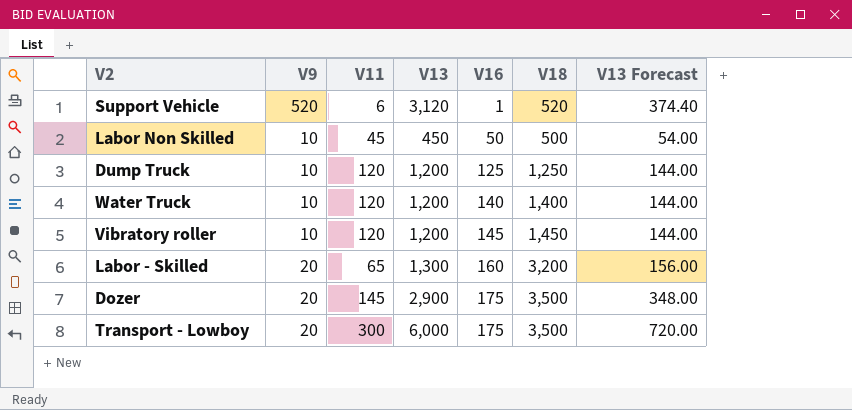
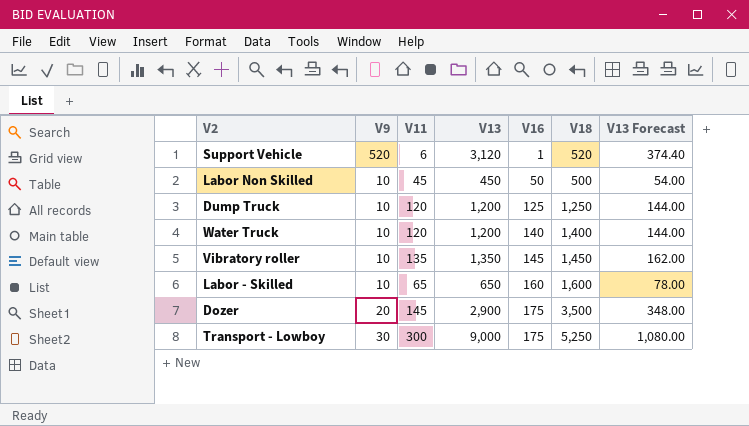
Vibratory roller | V11: 120 -> 135
Vibratory roller | V13: 1,200 -> 1,350
Vibratory roller | V13 Forecast: 144.00 -> 162.00
Labor - Skilled | V9: 20 -> 10
Labor - Skilled | V13: 1,300 -> 650
Labor - Skilled | V18: 3,200 -> 1,600
Labor - Skilled | V13 Forecast: 156.00 -> 78.00
Transport - Lowboy | V9: 20 -> 30
Transport - Lowboy | V13: 6,000 -> 9,000
Transport - Lowboy | V18: 3,500 -> 5,250
Transport - Lowboy | V13 Forecast: 720.00 -> 1,080.00

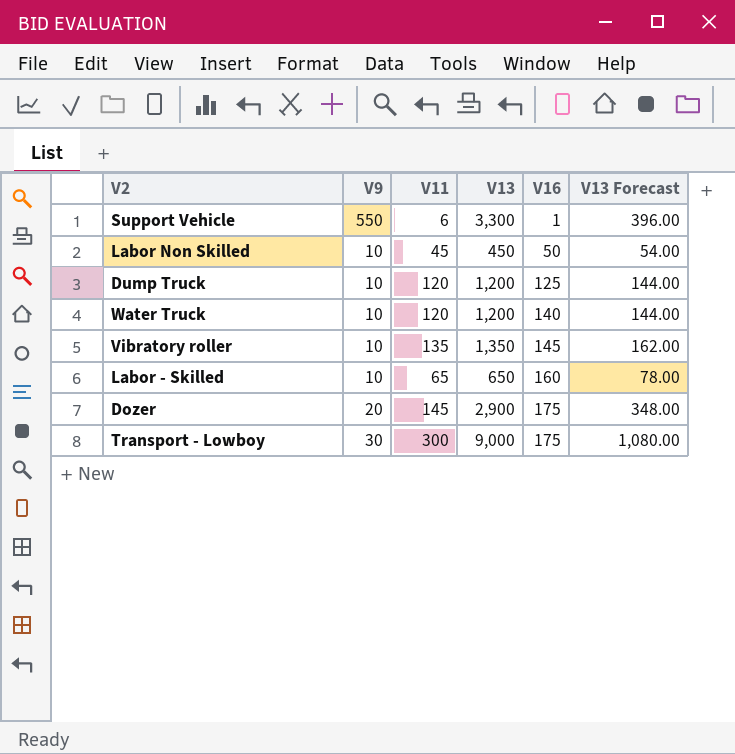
column V18 | formula: [V9] * [V16] -> none
Support Vehicle | V9: 520 -> 550
Support Vehicle | V13: 3,120 -> 3,300
Support Vehicle | V13 Forecast: 374.40 -> 396.00

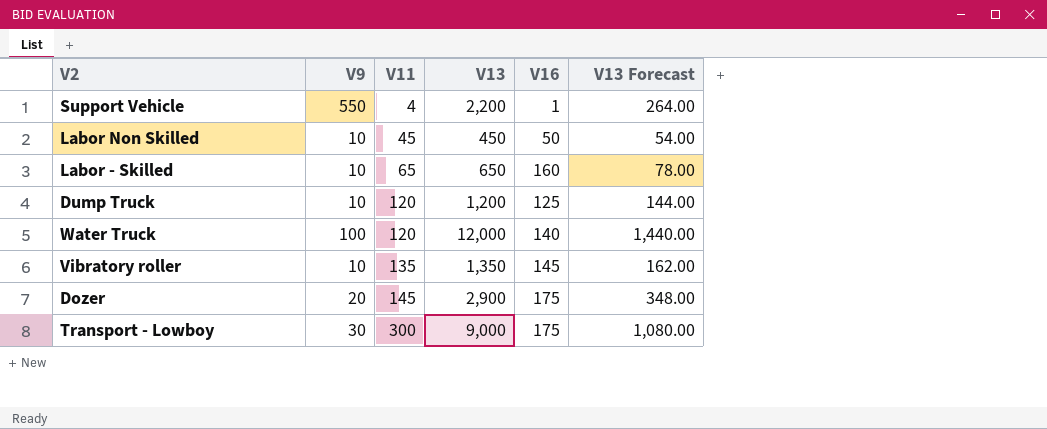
row order: V16 ascending -> V11 ascending
Support Vehicle | V11: 6 -> 4
Support Vehicle | V13: 3,300 -> 2,200
Support Vehicle | V13 Forecast: 396.00 -> 264.00
Water Truck | V9: 10 -> 100
Water Truck | V13: 1,200 -> 12,000
Water Truck | V13 Forecast: 144.00 -> 1,440.00

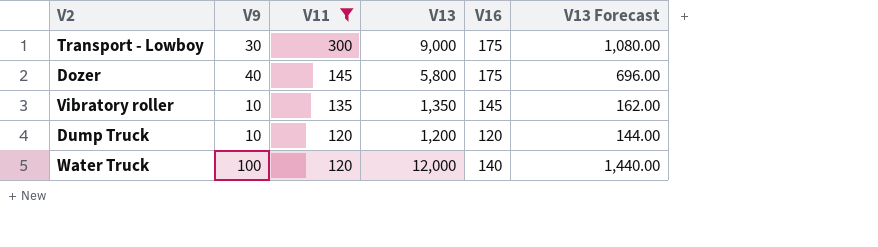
filter: none -> V11 >= 120
row order: V11 ascending -> V11 descending
Dozer | V9: 20 -> 40
Dozer | V13: 2,900 -> 5,800
Dozer | V13 Forecast: 348.00 -> 696.00
Dump Truck | V16: 125 -> 120

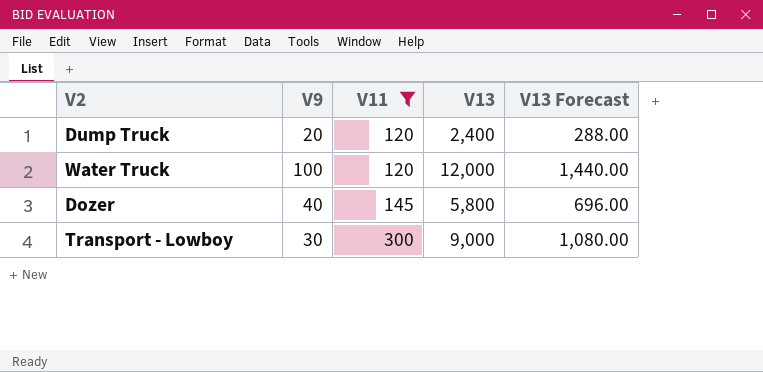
row order: V11 descending -> V11 ascending
column V16 | position: 5 -> none
row Vibratory roller: 10 | 135 | 1,350 | 145 | 162.00 -> none
Dump Truck | V9: 10 -> 20
Dump Truck | V13: 1,200 -> 2,400
Dump Truck | V13 Forecast: 144.00 -> 288.00

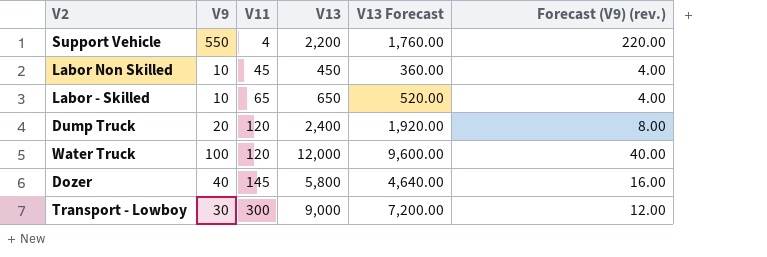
filter: V11 >= 120 -> none
column V13 Forecast | formula: [V13] * 0.12 -> [V13] * 0.8
column Forecast (V9) (rev.) | formula: none -> [V9] * 0.4

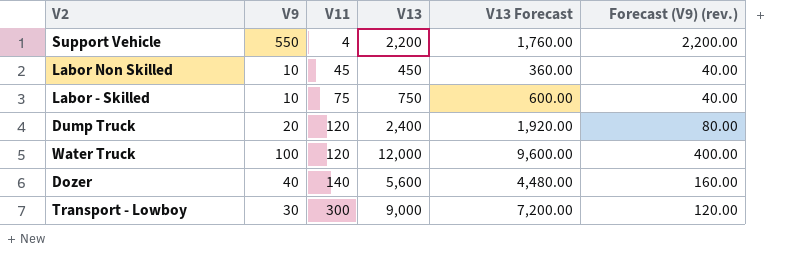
column Forecast (V9) (rev.) | formula: [V9] * 0.4 -> [V9] * 4
Labor - Skilled | V11: 65 -> 75
Labor - Skilled | V13: 650 -> 750
Labor - Skilled | V13 Forecast: 520.00 -> 600.00
Dozer | V11: 145 -> 140
Dozer | V13: 5,800 -> 5,600
Dozer | V13 Forecast: 4,640.00 -> 4,480.00

